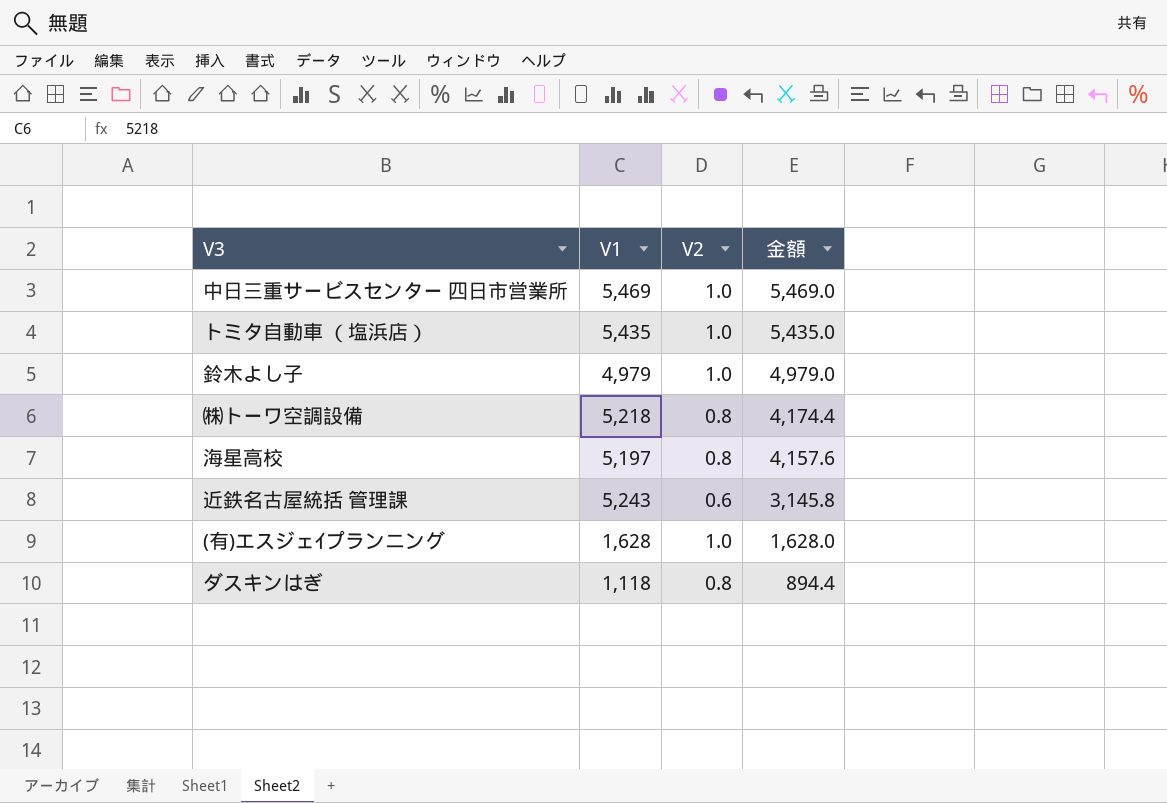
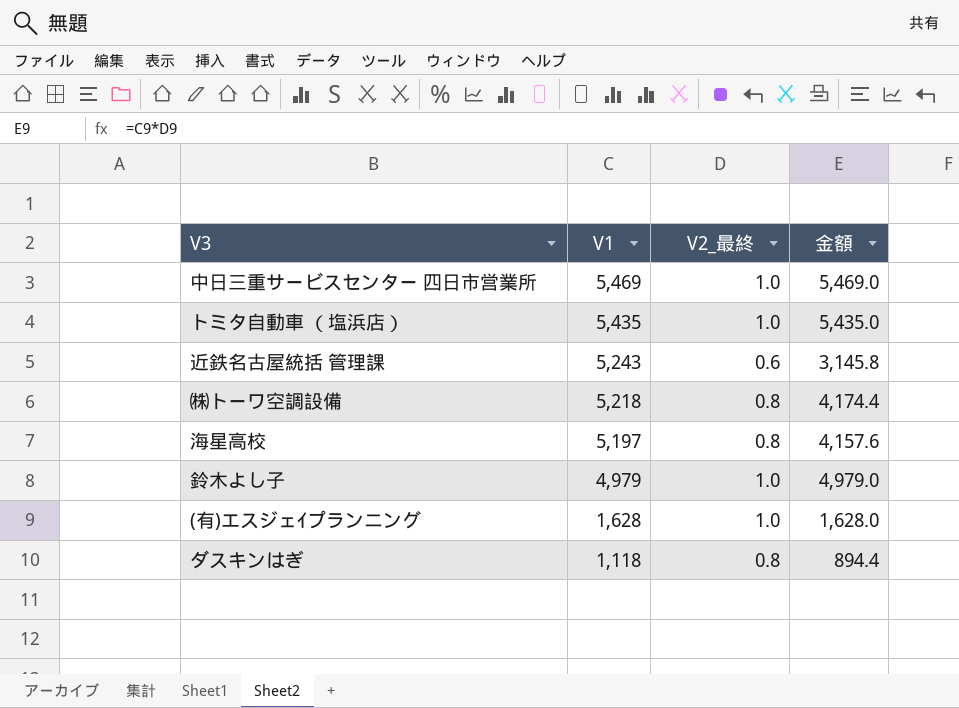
row order: 金額 descending -> V1 descending
column name: V2 -> V2_最終

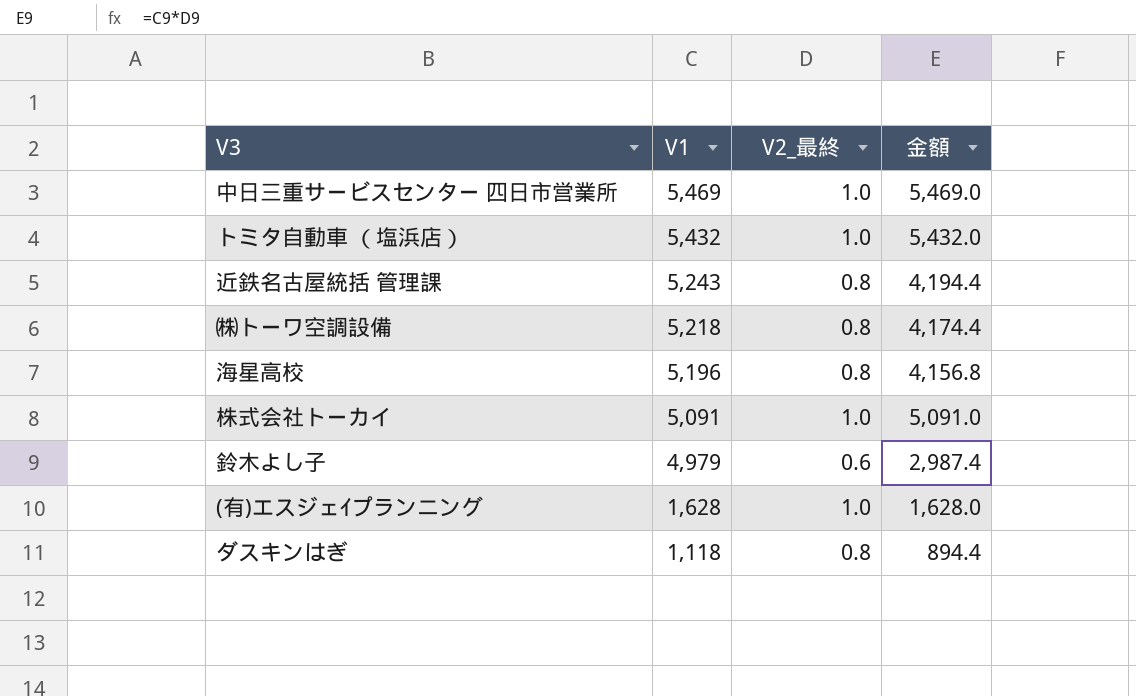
トミタ自動車 （塩浜店） | V1: 5,435 -> 5,432
トミタ自動車 （塩浜店） | 金額: 5,435.0 -> 5,432.0
近鉄名古屋統括 管理課 | V2_最終: 0.6 -> 0.8
近鉄名古屋統括 管理課 | 金額: 3,145.8 -> 4,194.4
海星高校 | V1: 5,197 -> 5,196
海星高校 | 金額: 4,157.6 -> 4,156.8
row 株式会社トーカイ: none -> 5,091 | 1.0 | 5,091.0
鈴木よし子 | V2_最終: 1.0 -> 0.6
鈴木よし子 | 金額: 4,979.0 -> 2,987.4

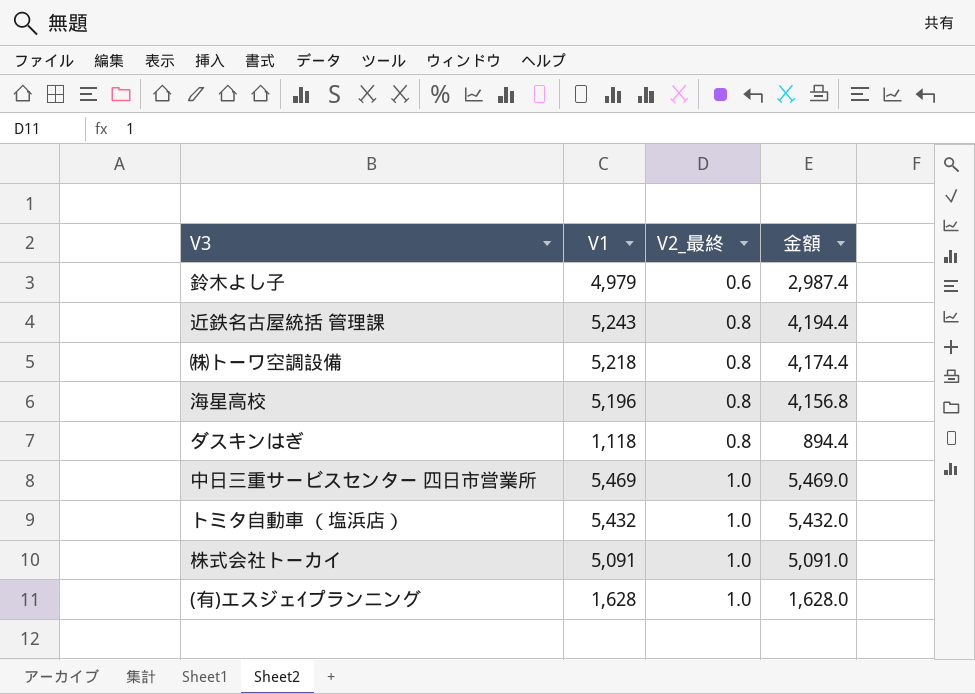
row order: V1 descending -> V2_最終 ascending

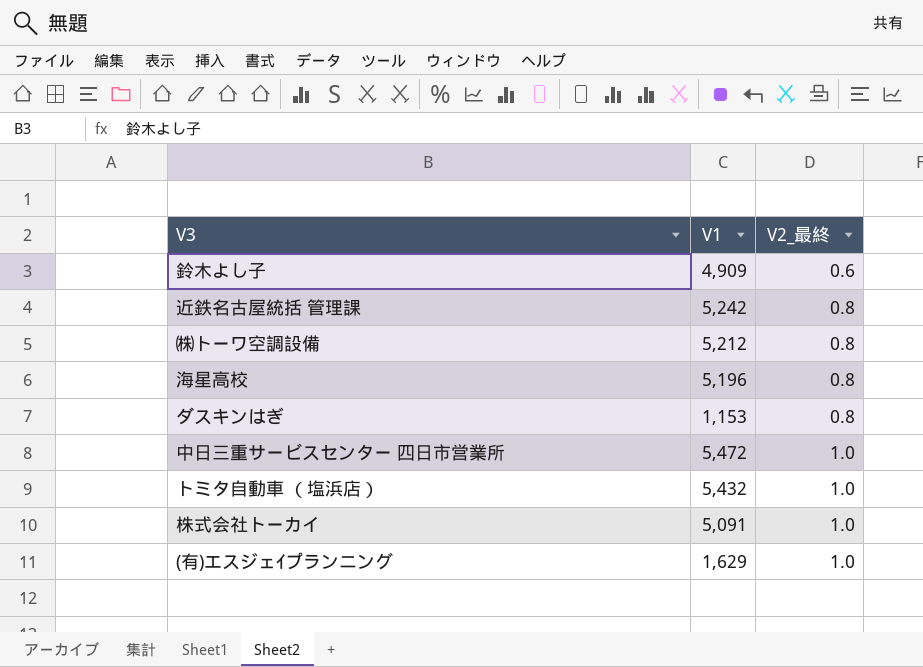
column 金額 | formula: [V1] * [V2_最終] -> none
鈴木よし子 | V1: 4,979 -> 4,909
近鉄名古屋統括 管理課 | V1: 5,243 -> 5,242
㈱トーワ空調設備 | V1: 5,218 -> 5,212
ダスキンはぎ | V1: 1,118 -> 1,153
中日三重サービスセンター 四日市営業所 | V1: 5,469 -> 5,472
(有)エスジェｲプランニング | V1: 1,628 -> 1,629

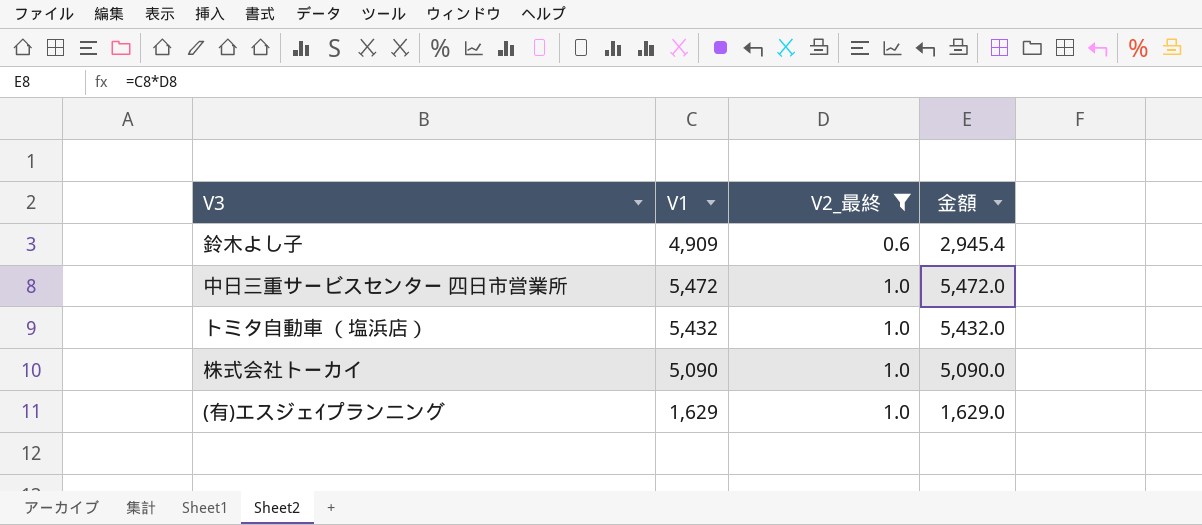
filter: none -> V2_最終 != 0.8
column 金額 | formula: none -> [V1] * [V2_最終]
株式会社トーカイ | V1: 5,091 -> 5,090

